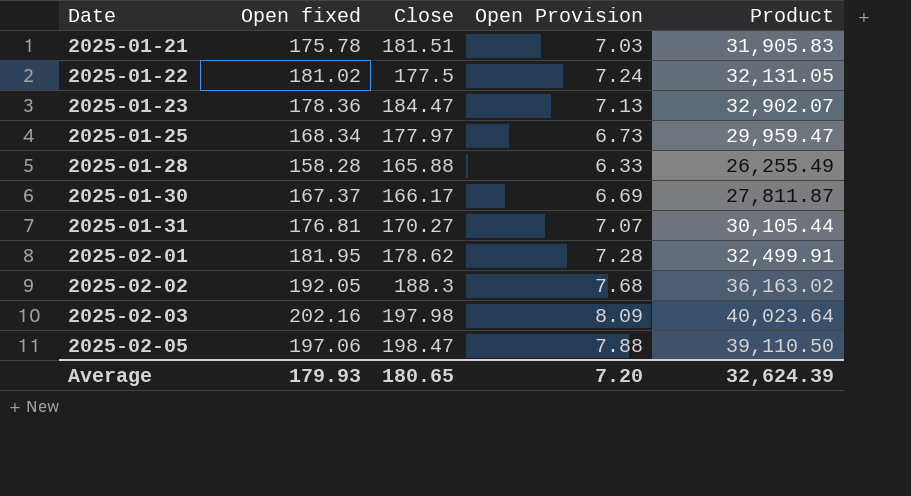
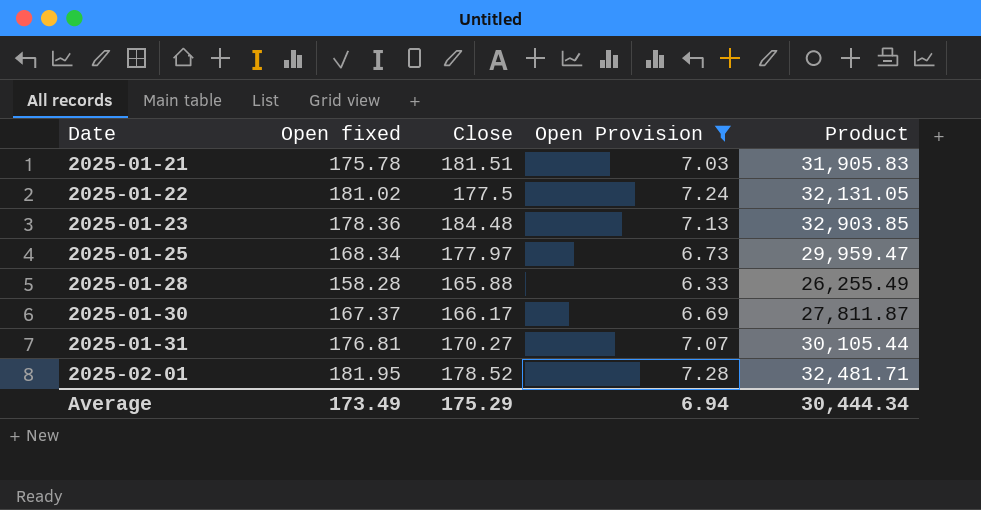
filter: none -> Open Provision <= 7.28
2025-01-23 | Close: 184.47 -> 184.48
2025-01-23 | Product: 32,902.07 -> 32,903.85
2025-02-01 | Close: 178.62 -> 178.52
2025-02-01 | Product: 32,499.91 -> 32,481.71
Average | Open fixed: 179.93 -> 173.49
Average | Close: 180.65 -> 175.29
Average | Open Provision: 7.20 -> 6.94
Average | Product: 32,624.39 -> 30,444.34

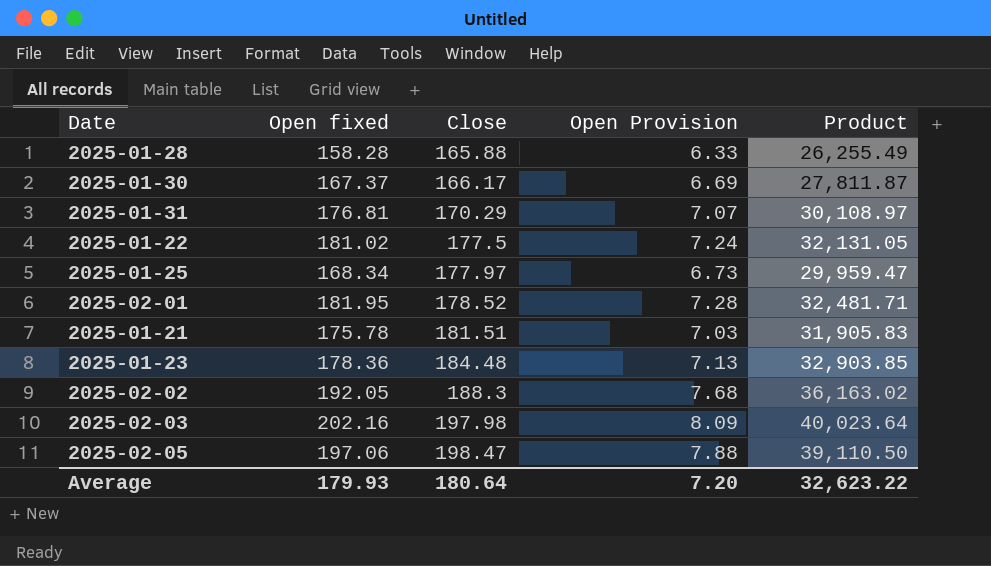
filter: Open Provision <= 7.28 -> none
row order: Date ascending -> Close ascending
2025-01-31 | Close: 170.27 -> 170.29
2025-01-31 | Product: 30,105.44 -> 30,108.97
Average | Open fixed: 173.49 -> 179.93
Average | Close: 175.29 -> 180.64
Average | Open Provision: 6.94 -> 7.20
Average | Product: 30,444.34 -> 32,623.22

